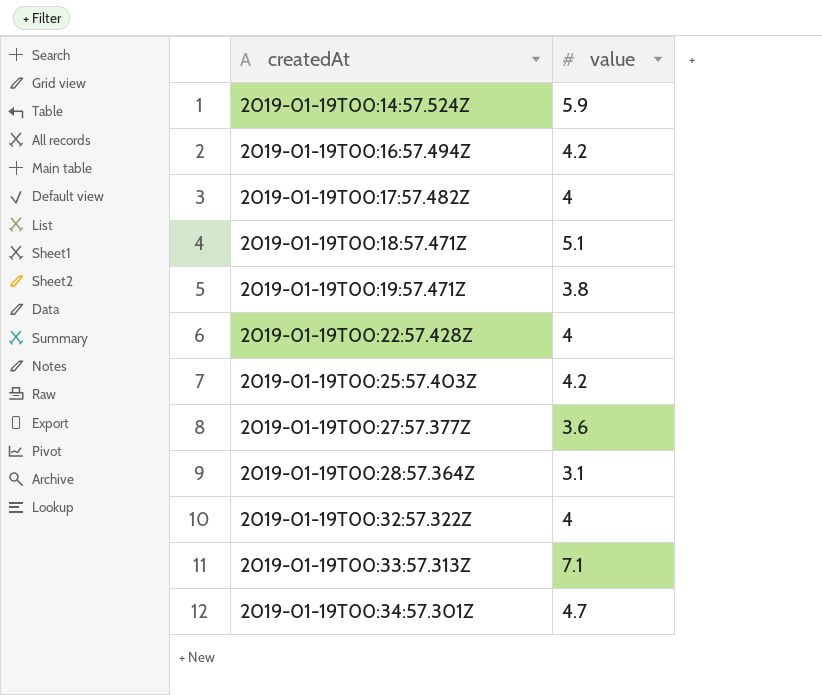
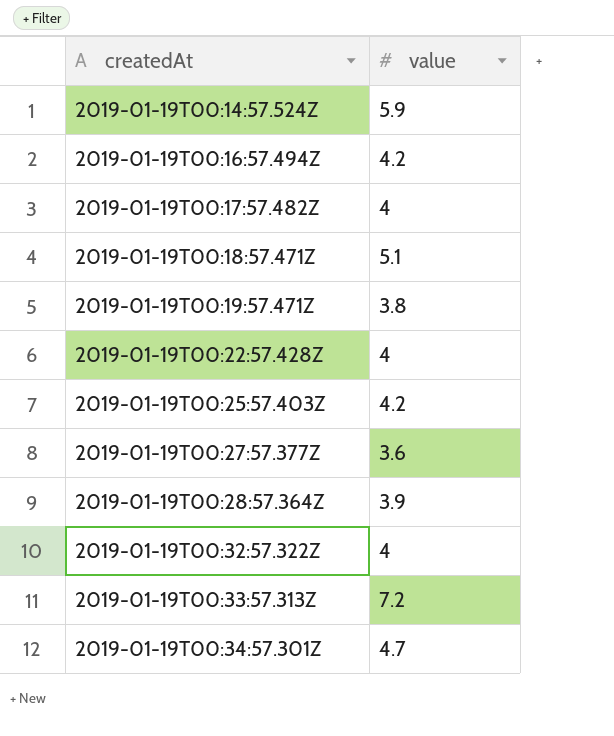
2019-01-19T00:28:57.364Z | value: 3.1 -> 3.9
2019-01-19T00:33:57.313Z | value: 7.1 -> 7.2

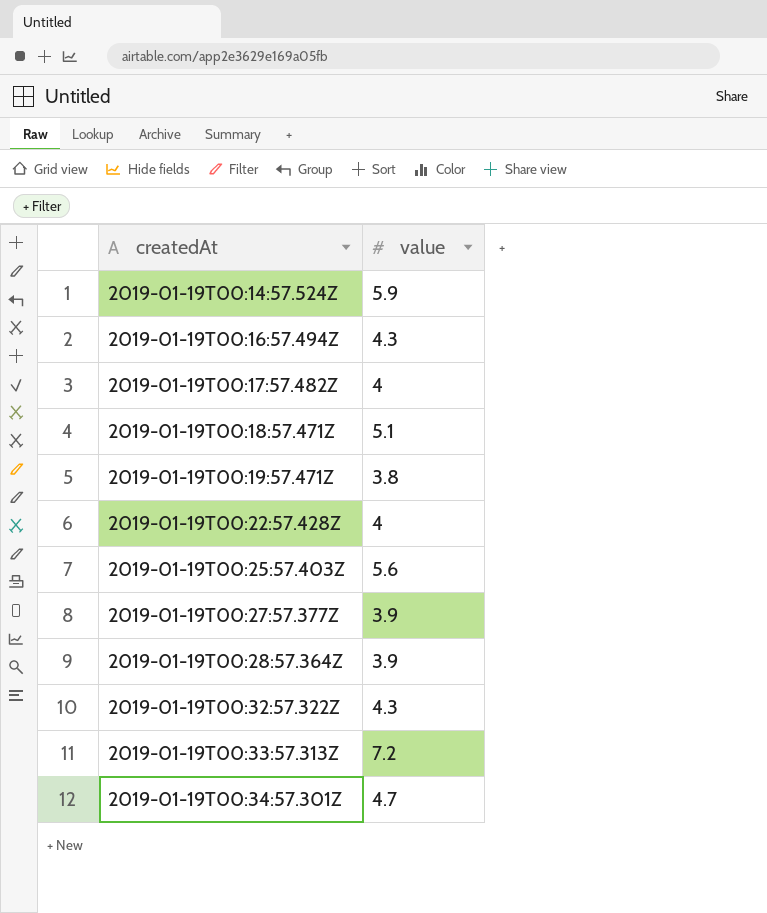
2019-01-19T00:16:57.494Z | value: 4.2 -> 4.3
2019-01-19T00:25:57.403Z | value: 4.2 -> 5.6
2019-01-19T00:27:57.377Z | value: 3.6 -> 3.9
2019-01-19T00:32:57.322Z | value: 4 -> 4.3

